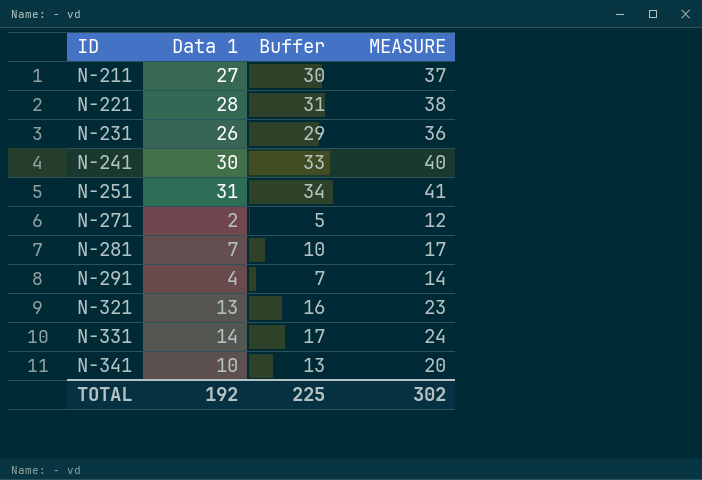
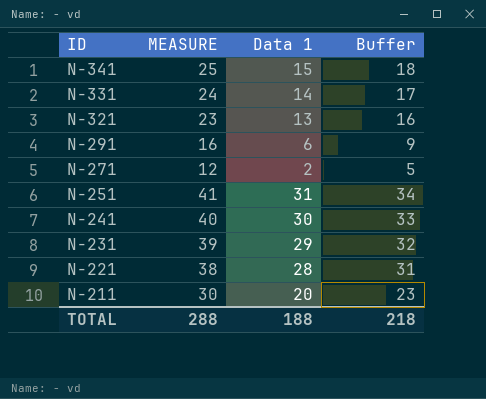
row order: ID ascending -> ID descending
column MEASURE | position: 4 -> 2
row N-281: 7 | 10 | 17 -> none
N-341 | MEASURE: 20 -> 25
N-341 | Data 1: 10 -> 15
N-341 | Buffer: 13 -> 18
N-291 | MEASURE: 14 -> 16
N-291 | Data 1: 4 -> 6
N-291 | Buffer: 7 -> 9
N-231 | MEASURE: 36 -> 39
N-231 | Data 1: 26 -> 29
N-231 | Buffer: 29 -> 32
N-211 | MEASURE: 37 -> 30
N-211 | Data 1: 27 -> 20
N-211 | Buffer: 30 -> 23
TOTAL | MEASURE: 302 -> 288
TOTAL | Data 1: 192 -> 188
TOTAL | Buffer: 225 -> 218

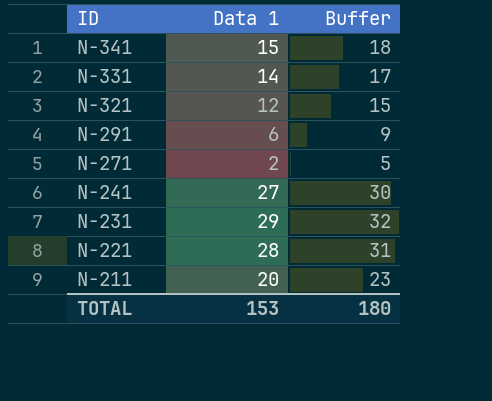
column MEASURE | formula: [Data 1] + 10 -> none
row N-251: 41 | 31 | 34 -> none
N-321 | Data 1: 13 -> 12
N-321 | Buffer: 16 -> 15
N-241 | Data 1: 30 -> 27
N-241 | Buffer: 33 -> 30
TOTAL | Data 1: 188 -> 153
TOTAL | Buffer: 218 -> 180

